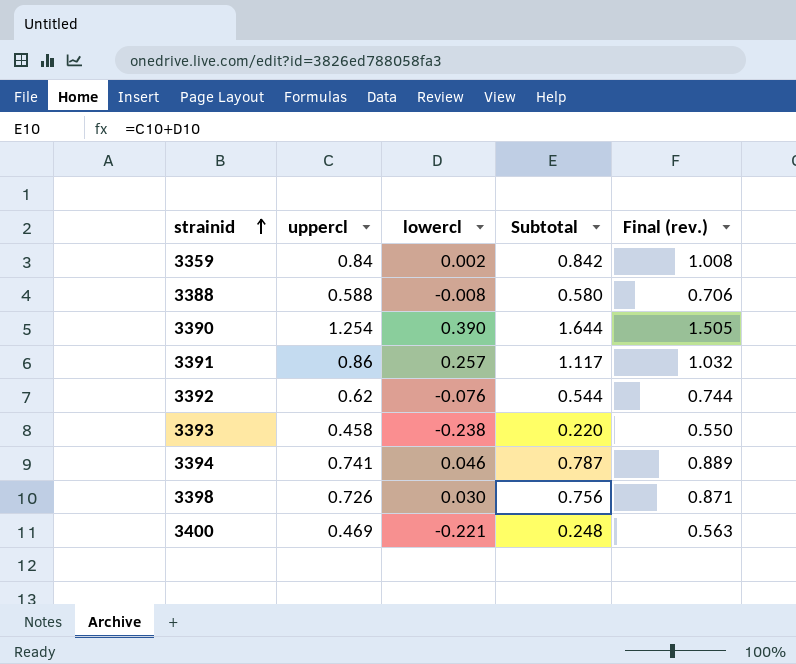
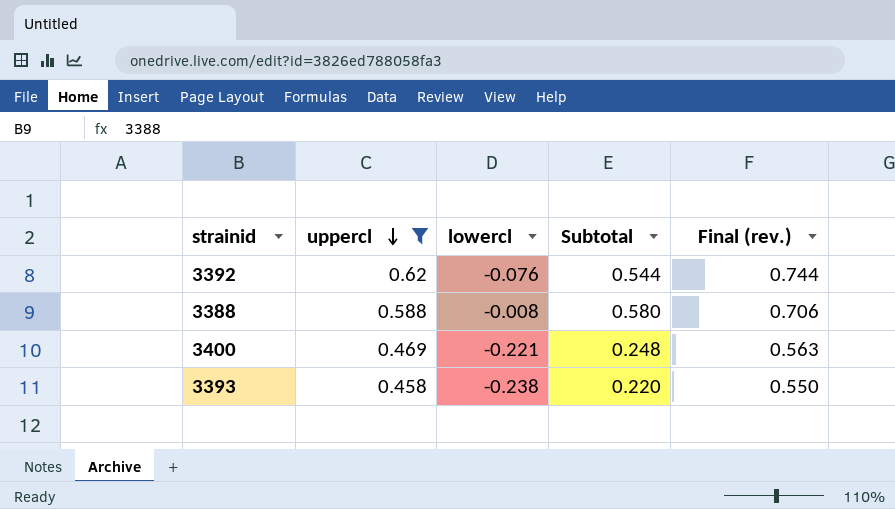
filter: none -> uppercl <= 0.62
row order: strainid ascending -> uppercl descending

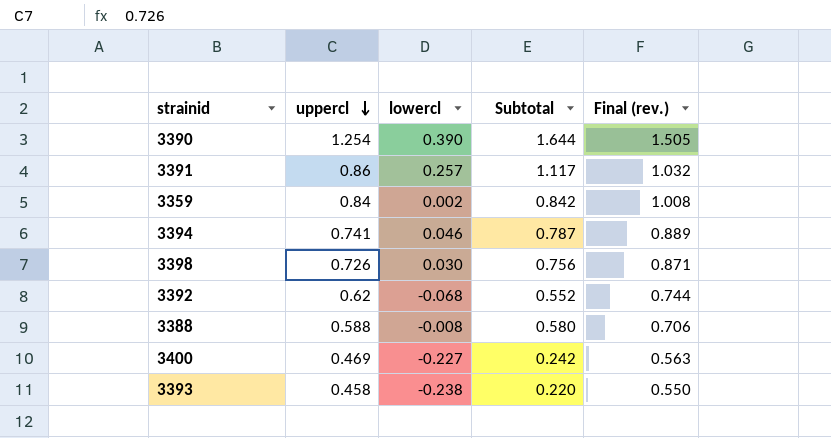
filter: uppercl <= 0.62 -> none
3392 | lowercl: -0.076 -> -0.068
3392 | Subtotal: 0.544 -> 0.552
3400 | lowercl: -0.221 -> -0.227
3400 | Subtotal: 0.248 -> 0.242

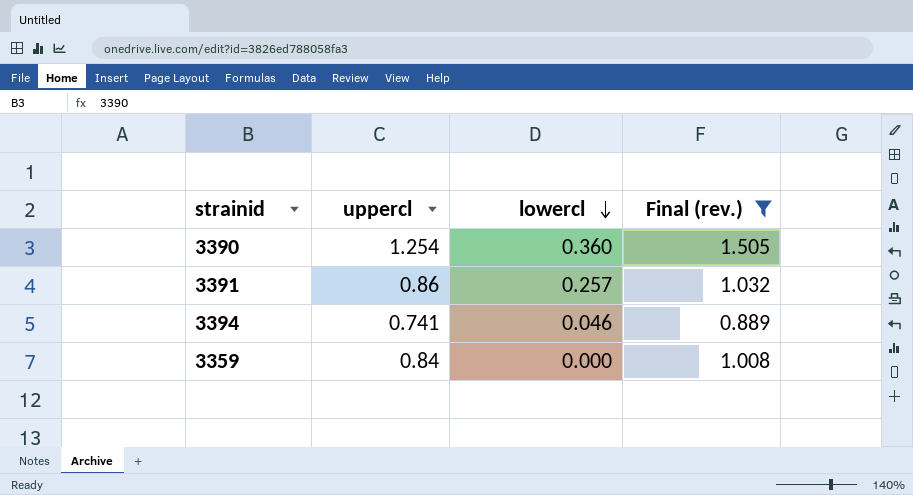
filter: none -> Final (rev.) >= 0.889
row order: uppercl descending -> lowercl descending
column Subtotal | formula: [uppercl] + [lowercl] -> none
3390 | lowercl: 0.390 -> 0.360
3359 | lowercl: 0.002 -> 0.000

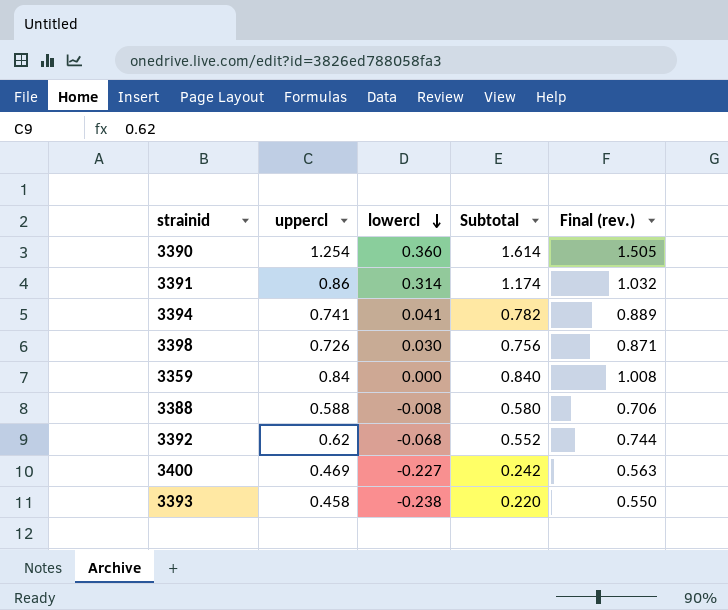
filter: Final (rev.) >= 0.889 -> none
column Subtotal | formula: none -> [uppercl] + [lowercl]
3391 | lowercl: 0.257 -> 0.314
3394 | lowercl: 0.046 -> 0.041

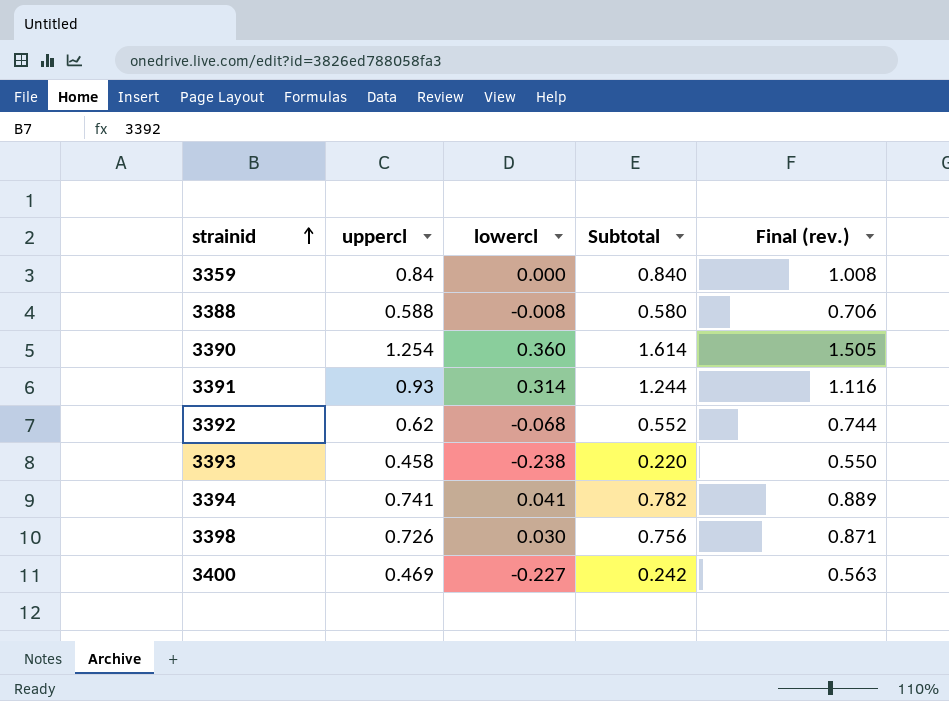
row order: lowercl descending -> strainid ascending
3391 | uppercl: 0.86 -> 0.93
3391 | Subtotal: 1.174 -> 1.244
3391 | Final (rev.): 1.032 -> 1.116

